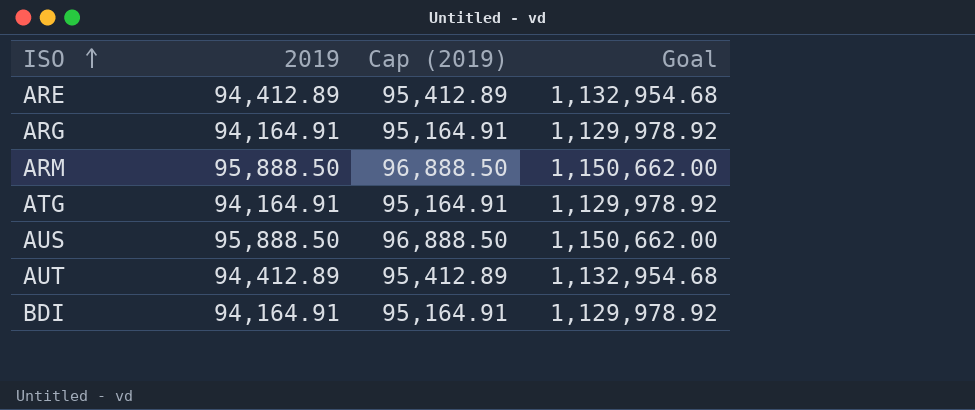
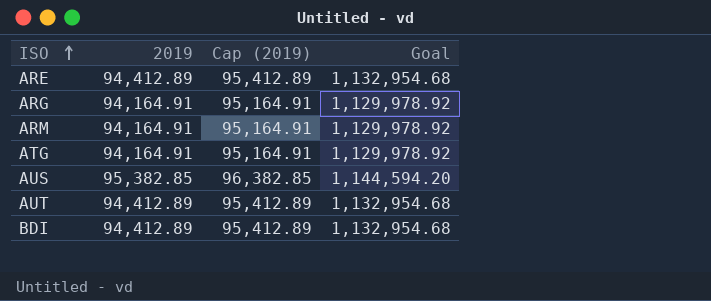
ARM | 2019: 95,888.50 -> 94,164.91
ARM | Cap (2019): 96,888.50 -> 95,164.91
ARM | Goal: 1,150,662.00 -> 1,129,978.92
AUS | 2019: 95,888.50 -> 95,382.85
AUS | Cap (2019): 96,888.50 -> 96,382.85
AUS | Goal: 1,150,662.00 -> 1,144,594.20
BDI | 2019: 94,164.91 -> 94,412.89
BDI | Cap (2019): 95,164.91 -> 95,412.89
BDI | Goal: 1,129,978.92 -> 1,132,954.68

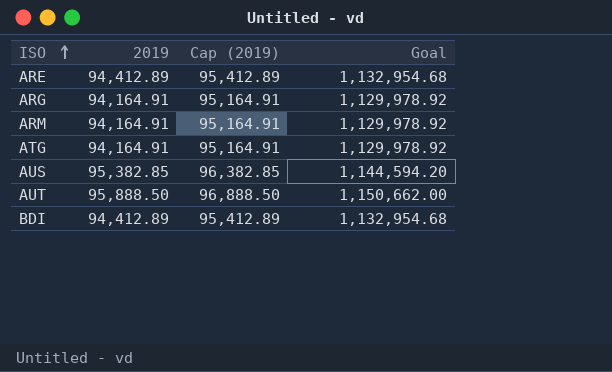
AUT | 2019: 94,412.89 -> 95,888.50
AUT | Cap (2019): 95,412.89 -> 96,888.50
AUT | Goal: 1,132,954.68 -> 1,150,662.00

